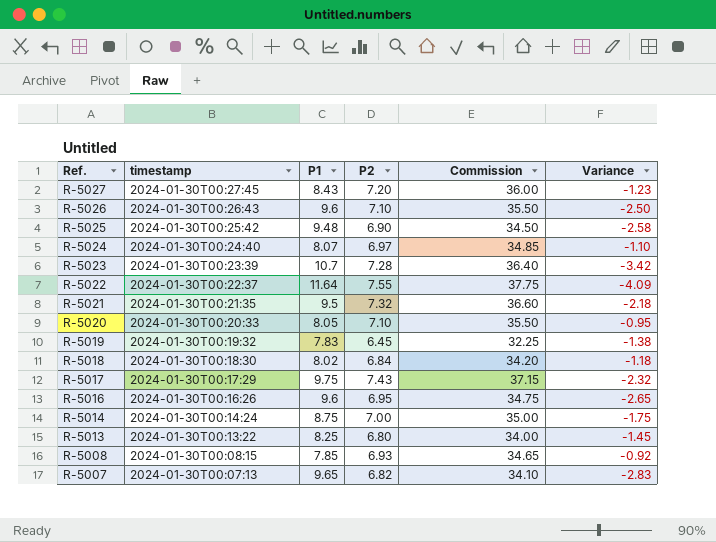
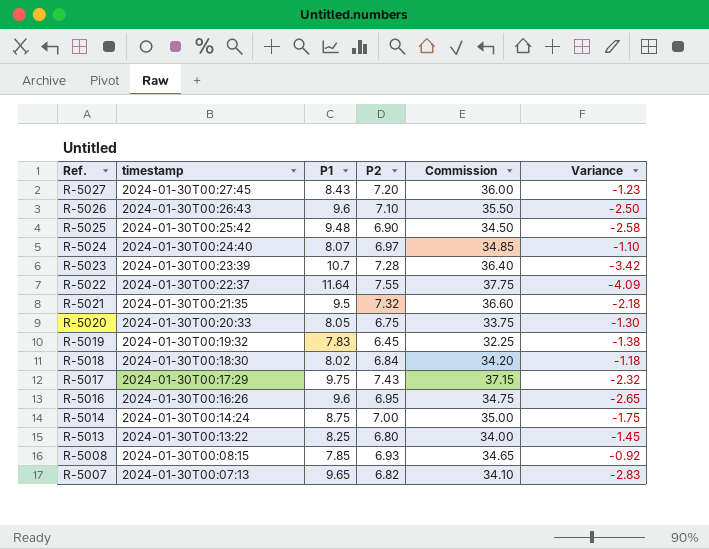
R-5020 | P2: 7.10 -> 6.75
R-5020 | Commission: 35.50 -> 33.75
R-5020 | Variance: -0.95 -> -1.30

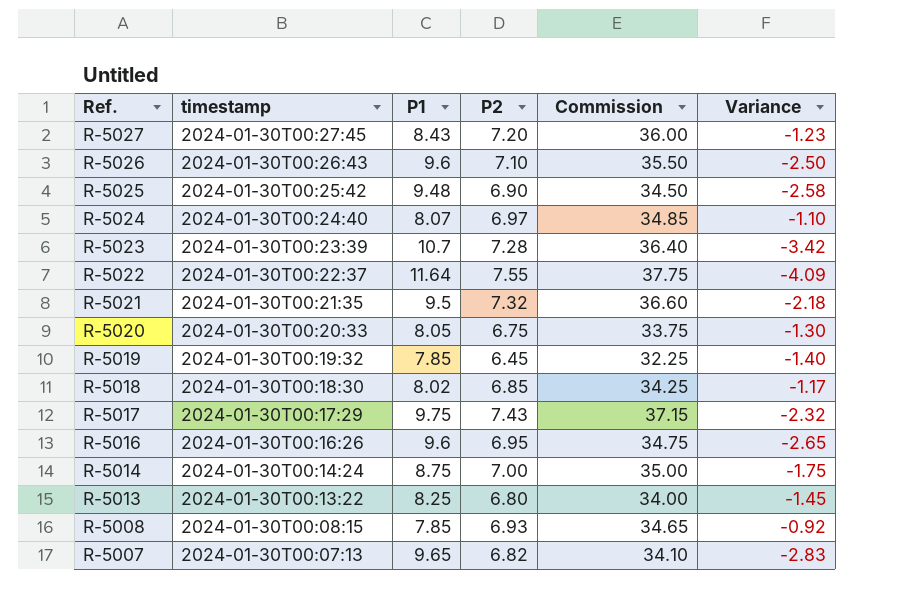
R-5019 | P1: 7.83 -> 7.85
R-5019 | Variance: -1.38 -> -1.40
R-5018 | P2: 6.84 -> 6.85
R-5018 | Commission: 34.20 -> 34.25
R-5018 | Variance: -1.18 -> -1.17

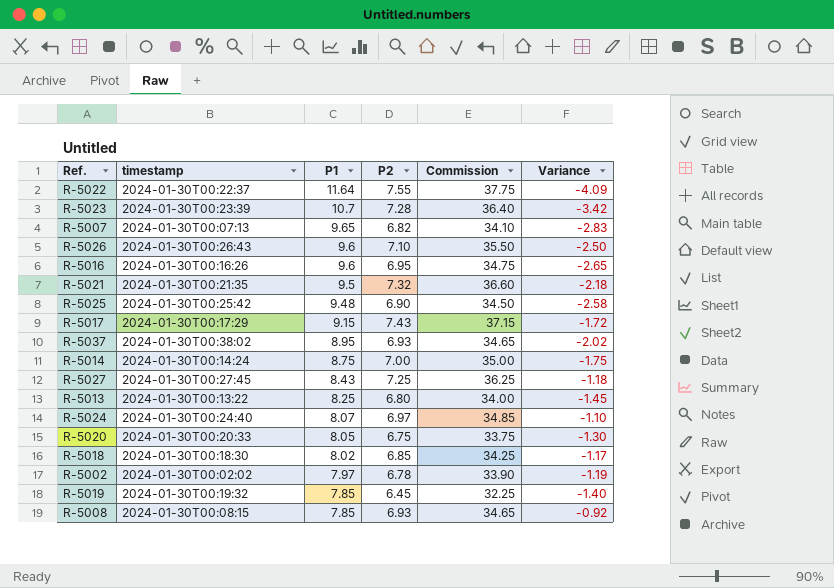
row order: Ref. descending -> P1 descending
R-5017 | P1: 9.75 -> 9.15
R-5017 | Variance: -2.32 -> -1.72
row R-5037: none -> 2024-01-30T00:38:02 | 8.95 | 6.93 | 34.65 | -2.02
R-5027 | P2: 7.20 -> 7.25
R-5027 | Commission: 36.00 -> 36.25
R-5027 | Variance: -1.23 -> -1.18
row R-5002: none -> 2024-01-30T00:02:02 | 7.97 | 6.78 | 33.90 | -1.19

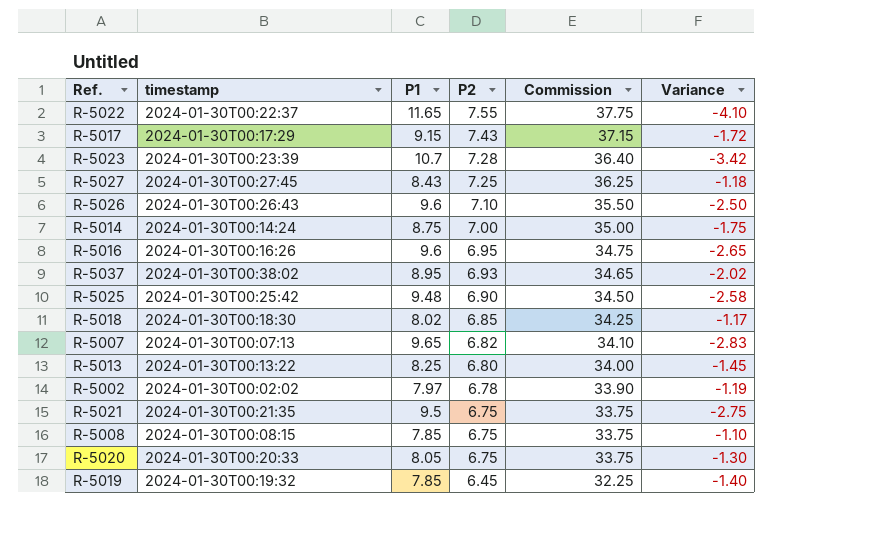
row order: P1 descending -> P2 descending
row R-5024: 2024-01-30T00:24:40 | 8.07 | 6.97 | 34.85 | -1.10 -> none
R-5022 | P1: 11.64 -> 11.65
R-5022 | Variance: -4.09 -> -4.10
R-5021 | P2: 7.32 -> 6.75
R-5021 | Commission: 36.60 -> 33.75
R-5021 | Variance: -2.18 -> -2.75
R-5008 | P2: 6.93 -> 6.75
R-5008 | Commission: 34.65 -> 33.75
R-5008 | Variance: -0.92 -> -1.10

